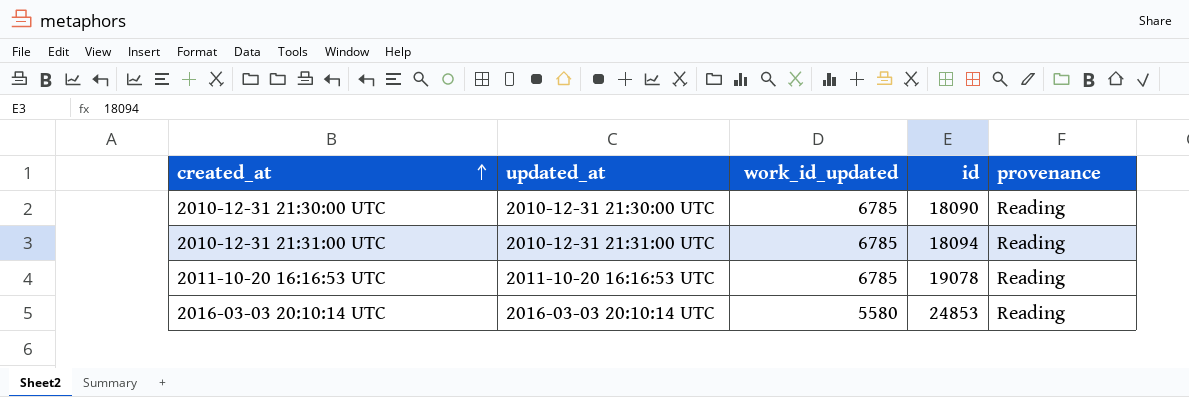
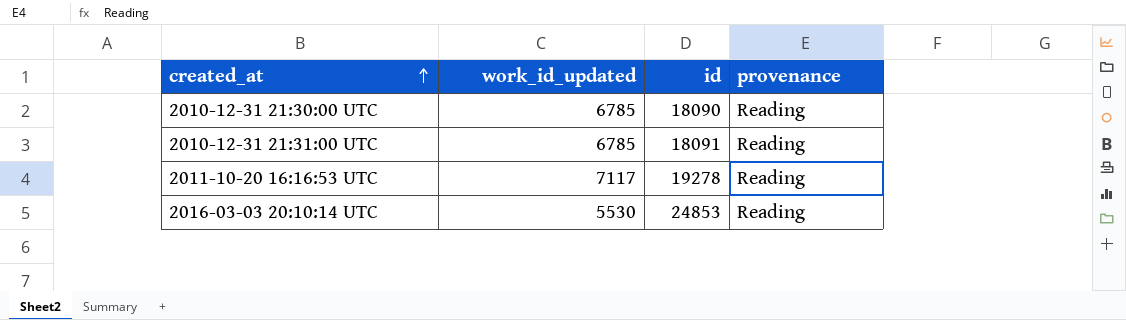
column updated_at | position: 2 -> none
2010-12-31 21:31:00 UTC | id: 18094 -> 18091
2011-10-20 16:16:53 UTC | work_id_updated: 6785 -> 7117
2011-10-20 16:16:53 UTC | id: 19078 -> 19278
2016-03-03 20:10:14 UTC | work_id_updated: 5580 -> 5530

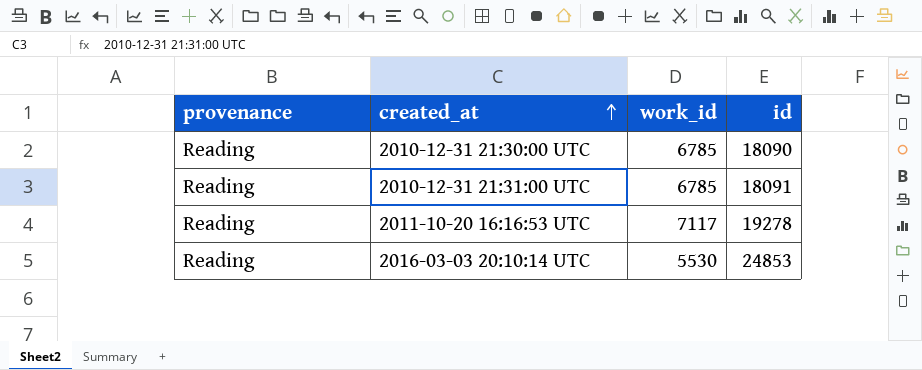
column provenance | position: 4 -> 1
column name: work_id_updated -> work_id

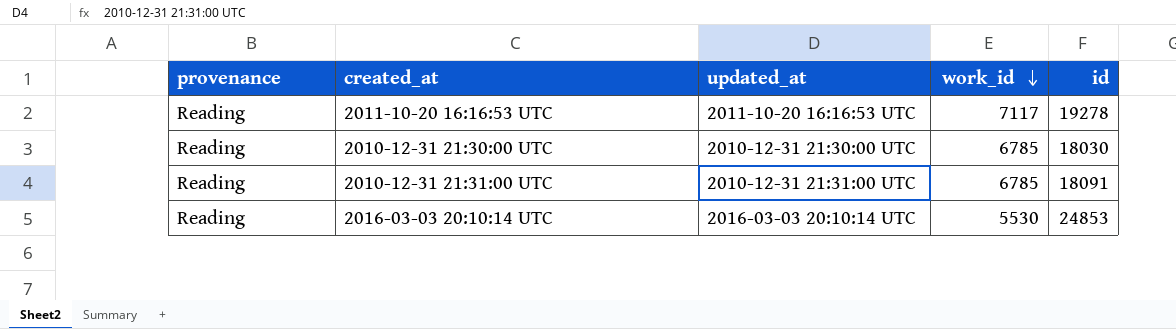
row order: created_at ascending -> work_id descending
column updated_at | position: none -> 3
2010-12-31 21:30:00 UTC | id: 18090 -> 18030

